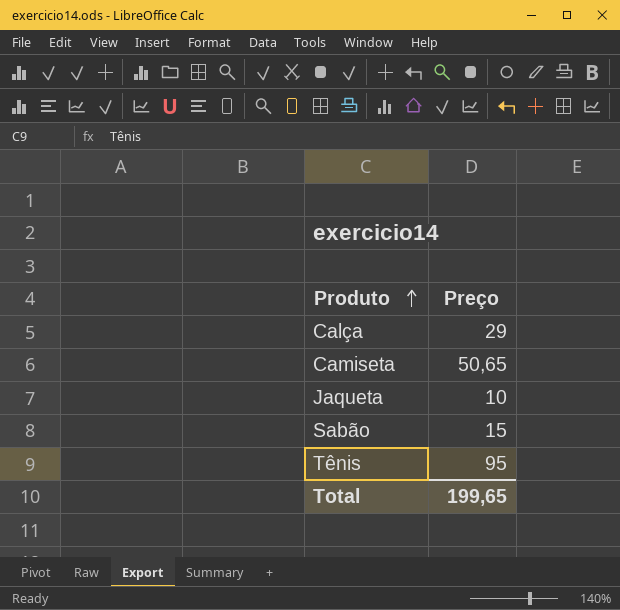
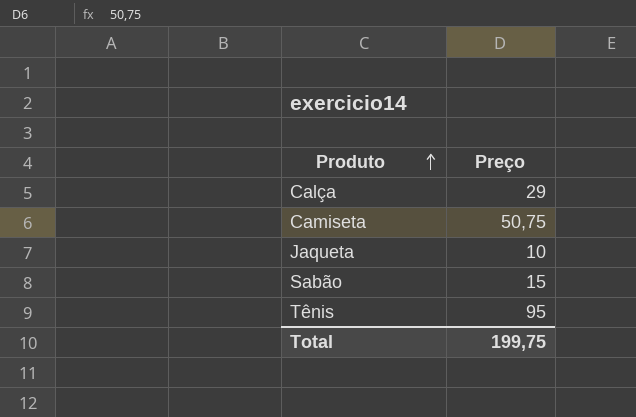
Camiseta | Preço: 50,65 -> 50,75
Total | Preço: 199,65 -> 199,75

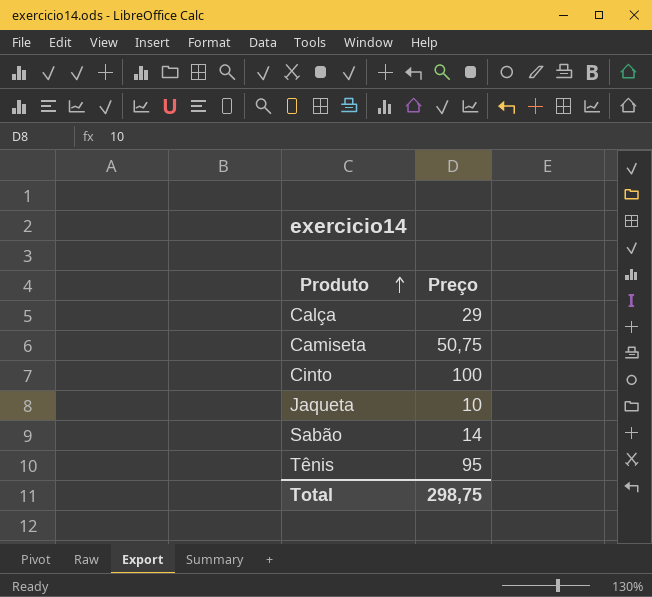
row Cinto: none -> 100
Sabão | Preço: 15 -> 14
Total | Preço: 199,75 -> 298,75

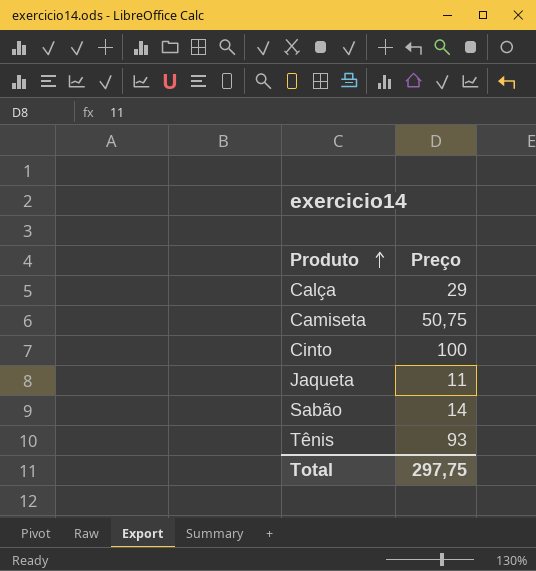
Jaqueta | Preço: 10 -> 11
Tênis | Preço: 95 -> 93
Total | Preço: 298,75 -> 297,75

